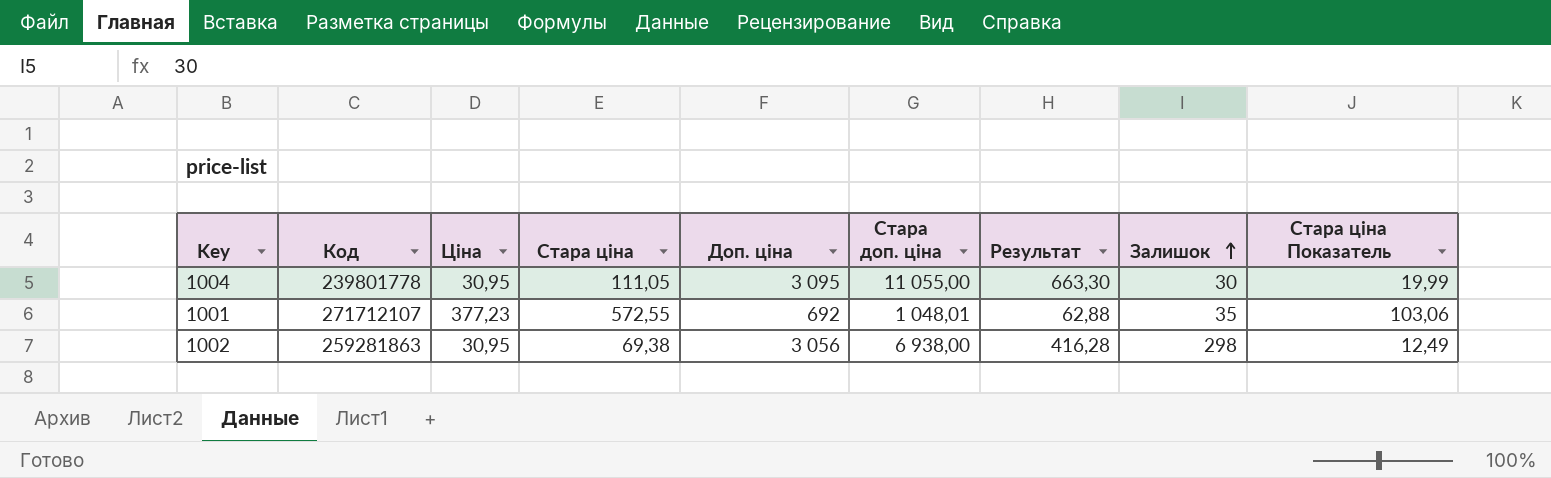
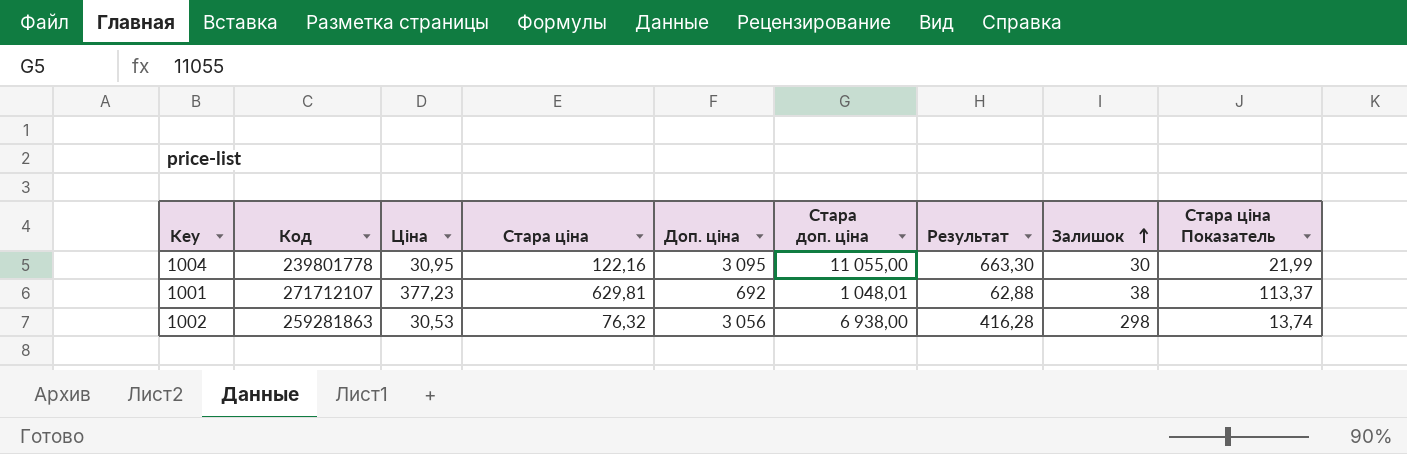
1004 | Стара ціна: 111,05 -> 122,16
1004 | Стара ціна Показатель: 19,99 -> 21,99
1001 | Стара ціна: 572,55 -> 629,81
1001 | Залишок: 35 -> 38
1001 | Стара ціна Показатель: 103,06 -> 113,37
1002 | Ціна: 30,95 -> 30,53
1002 | Стара ціна: 69,38 -> 76,32
1002 | Стара ціна Показатель: 12,49 -> 13,74

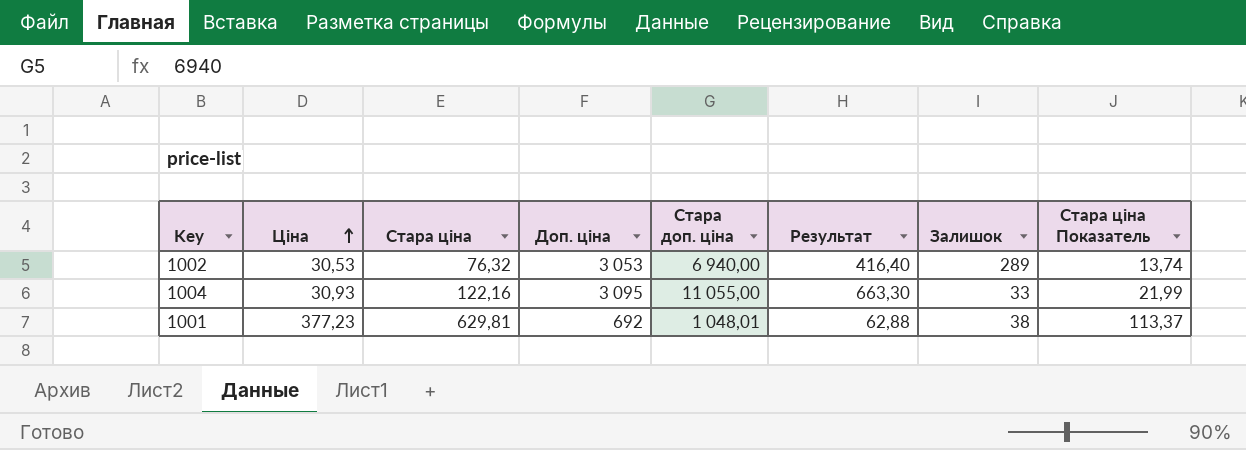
row order: Залишок ascending -> Ціна ascending
column Код | position: 2 -> none
1002 | Доп. ціна: 3 056 -> 3 053
1002 | Стара доп. ціна: 6 938,00 -> 6 940,00
1002 | Результат: 416,28 -> 416,40
1002 | Залишок: 298 -> 289
1004 | Ціна: 30,95 -> 30,93
1004 | Залишок: 30 -> 33

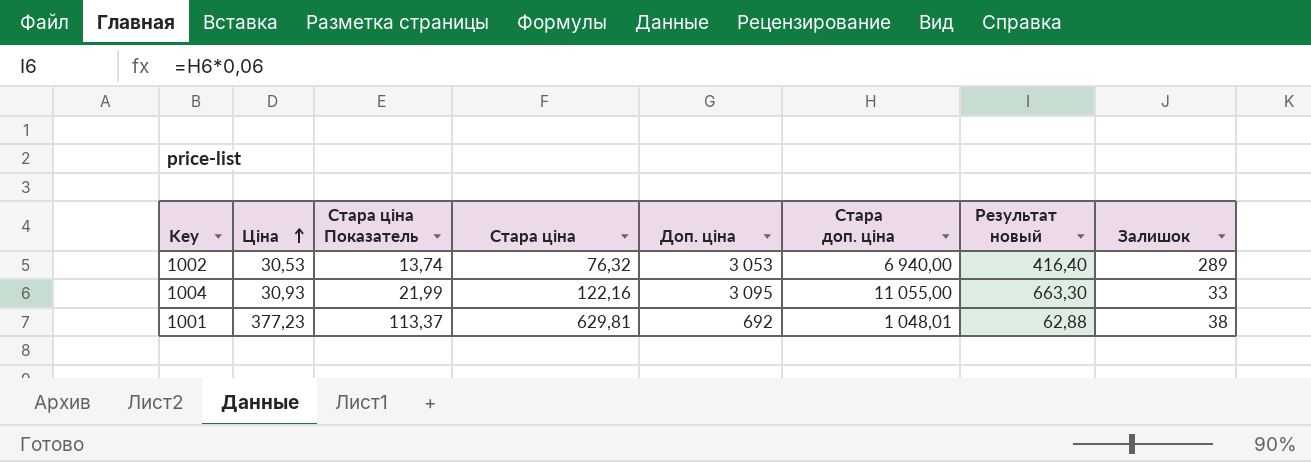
column Стара ціна Показатель | position: 8 -> 3
column name: Результат -> Результат новый

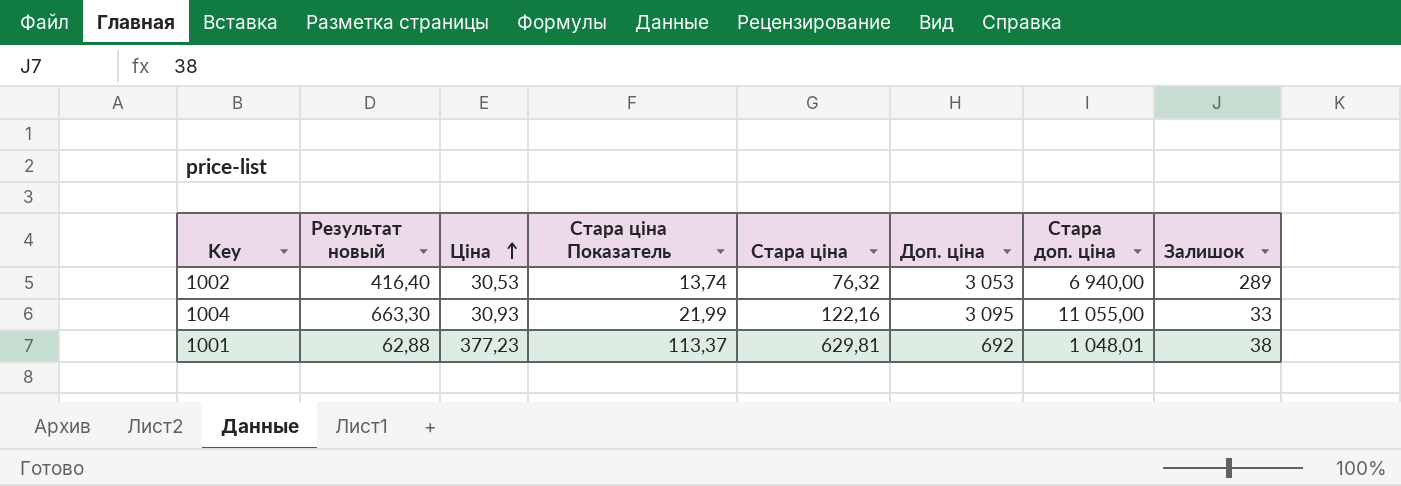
column Результат новый | position: 7 -> 2

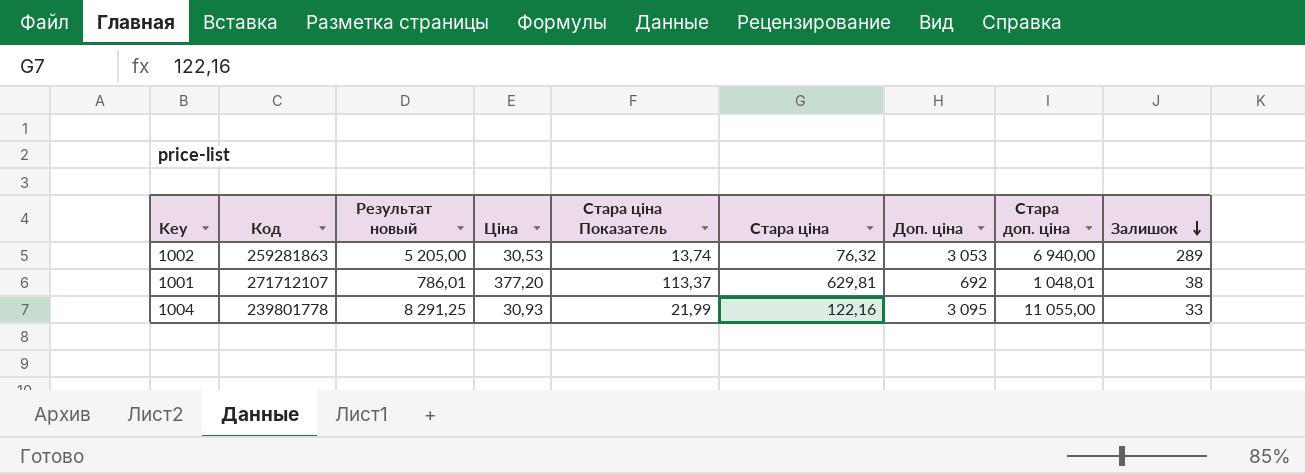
row order: Ціна ascending -> Залишок descending
column Код | position: none -> 2
column Результат новый | formula: [Стара доп. ціна] * 0,06 -> [Стара доп. ціна] * 0,75
1001 | Ціна: 377,23 -> 377,20

